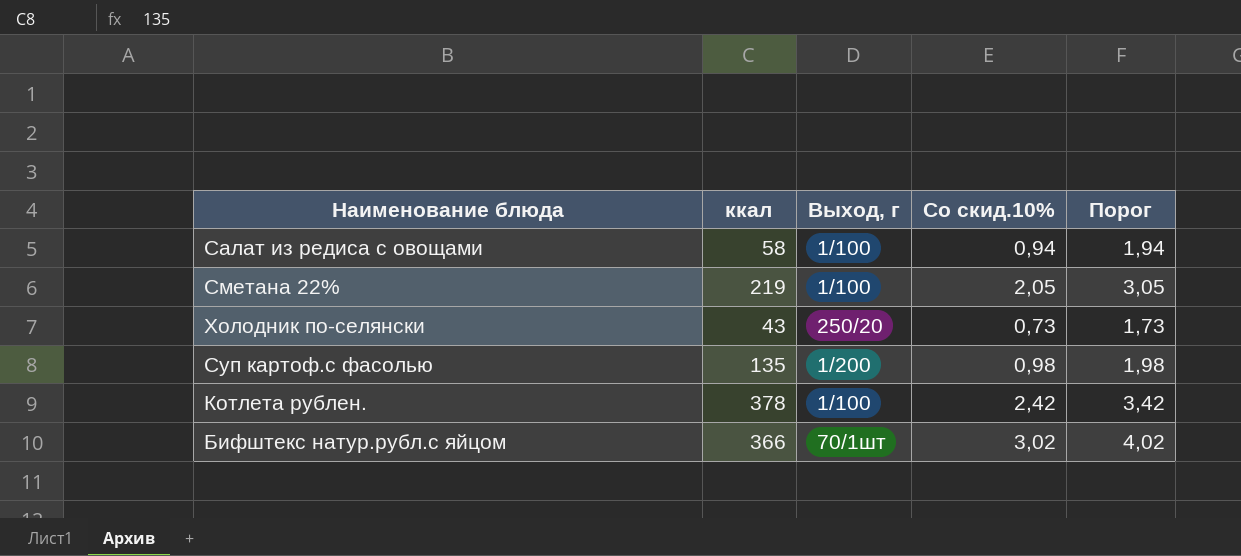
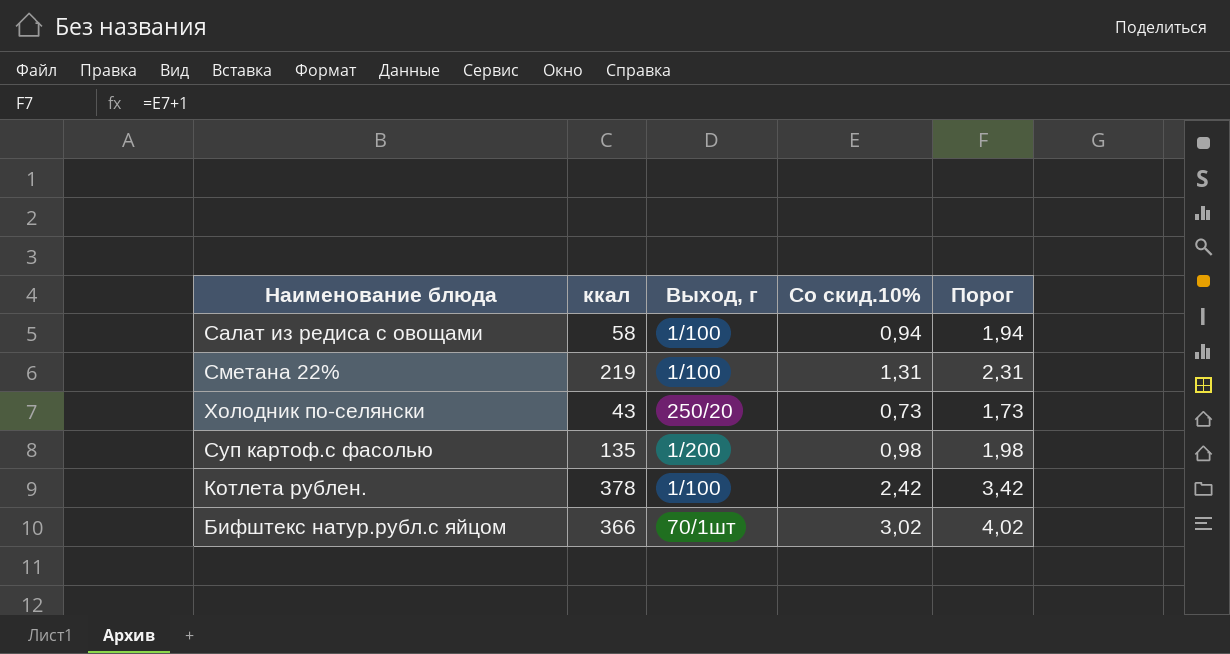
Сметана 22% | Со скид.10%: 2,05 -> 1,31
Сметана 22% | Порог: 3,05 -> 2,31

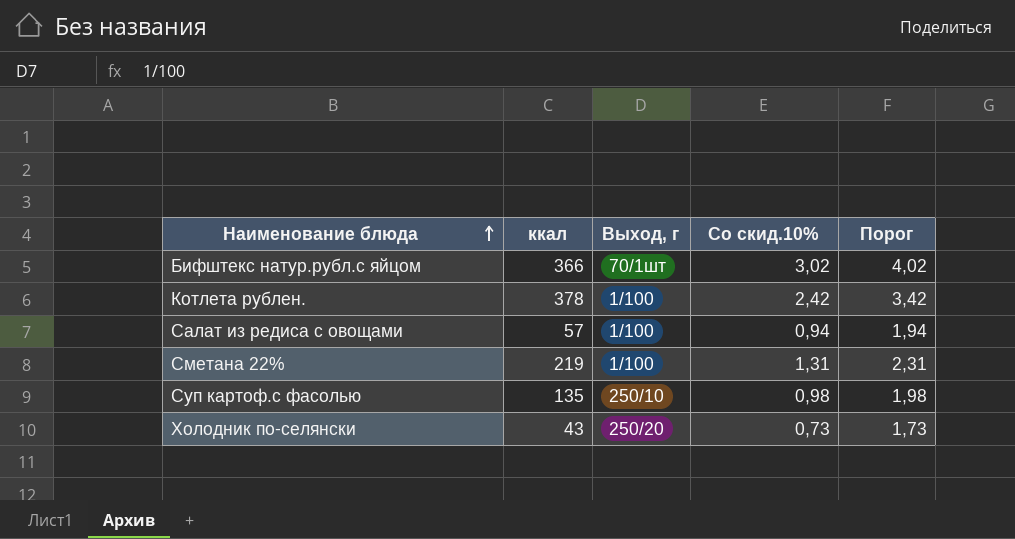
row order: none -> Наименование блюда ascending
Салат из редиса с овощами | ккал: 58 -> 57
Суп картоф.с фасолью | Выход, г: 1/200 -> 250/10

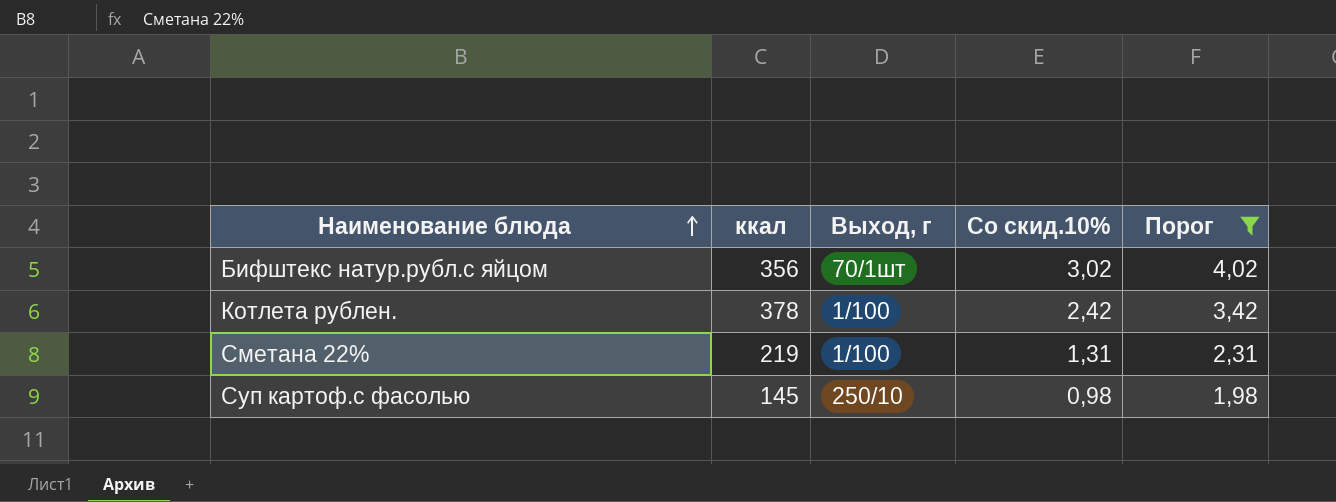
filter: none -> Порог >= 1,98
Бифштекс натур.рубл.с яйцом | ккал: 366 -> 356
Суп картоф.с фасолью | ккал: 135 -> 145

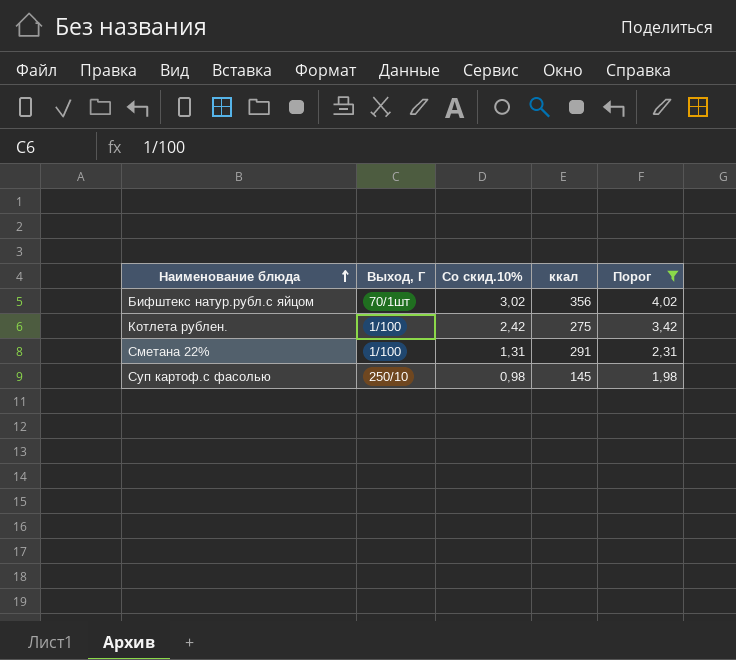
column name: Выход, г -> Выход, Г
column ккал | position: 2 -> 4
Котлета рублен. | ккал: 378 -> 275
Сметана 22% | ккал: 219 -> 291

